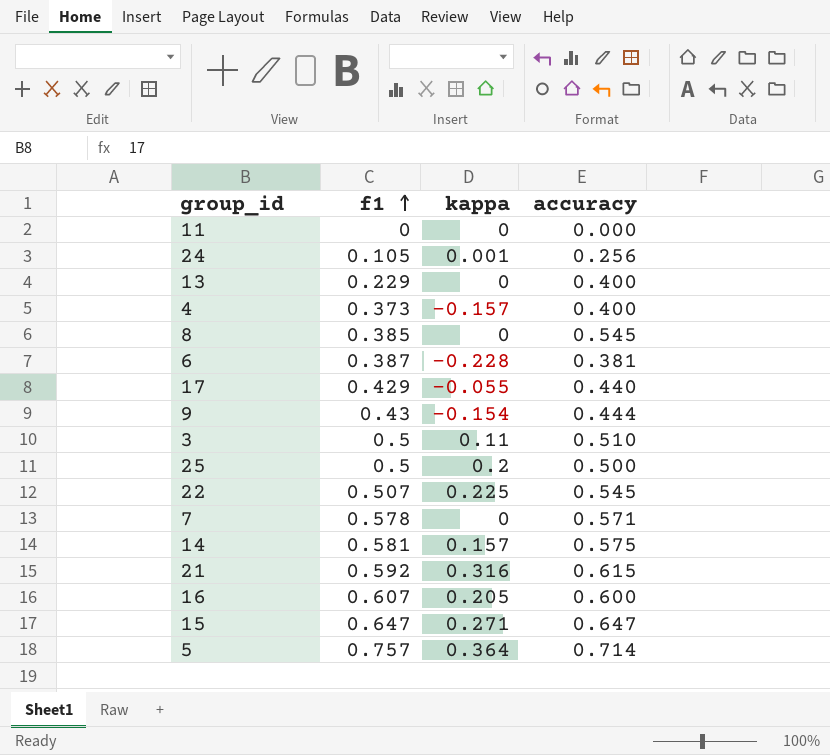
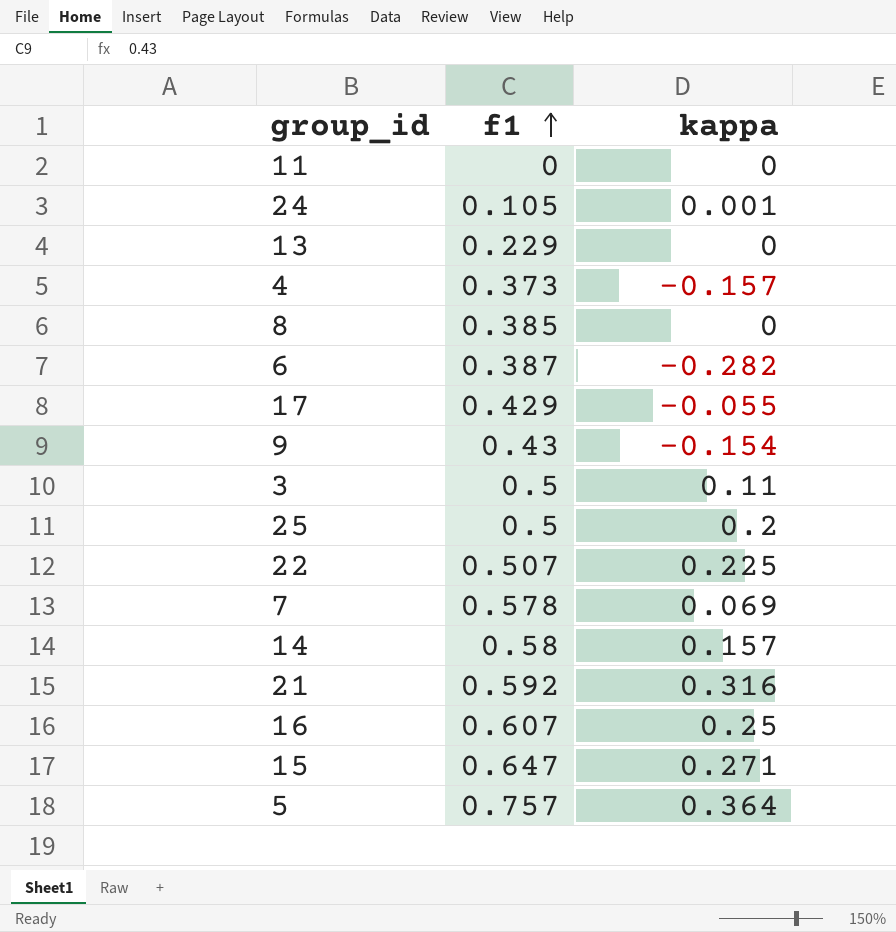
column accuracy | position: 4 -> none
6 | kappa: -0.228 -> -0.282
7 | kappa: 0 -> 0.069
14 | f1: 0.581 -> 0.58
16 | kappa: 0.205 -> 0.25

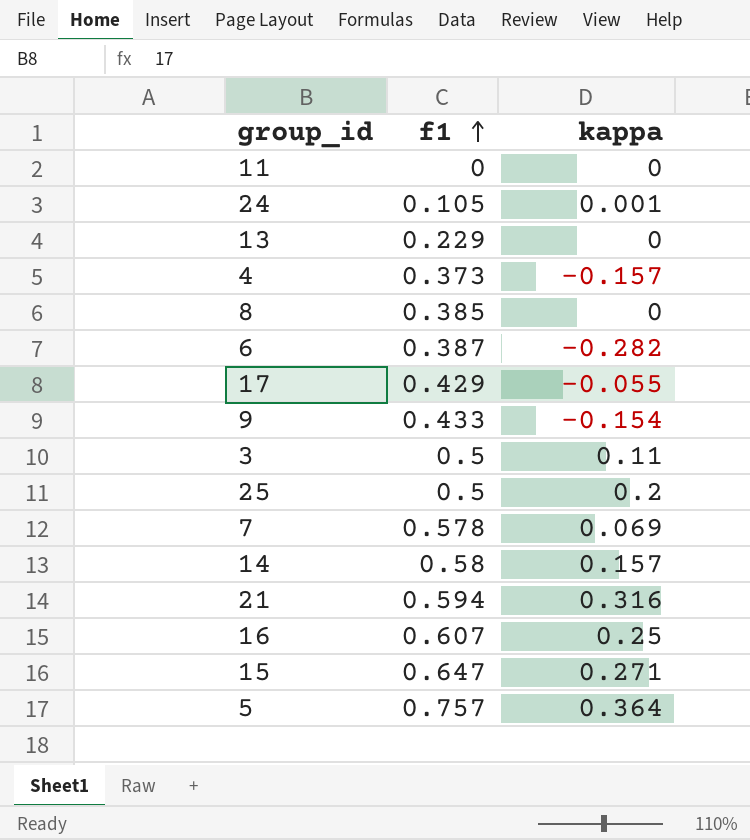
row 22: 0.507 | 0.225 -> none
9 | f1: 0.43 -> 0.433
21 | f1: 0.592 -> 0.594

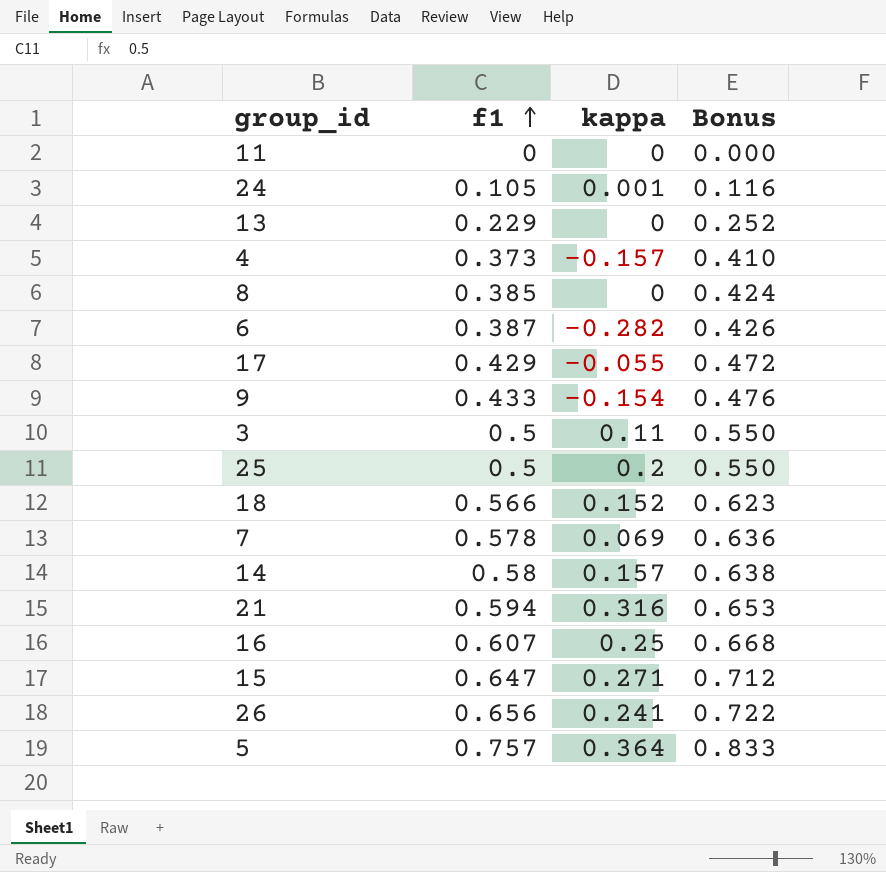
column Bonus | formula: none -> [f1] * 1.1
row 18: none -> 0.566 | 0.152 | 0.623
row 26: none -> 0.656 | 0.241 | 0.722

